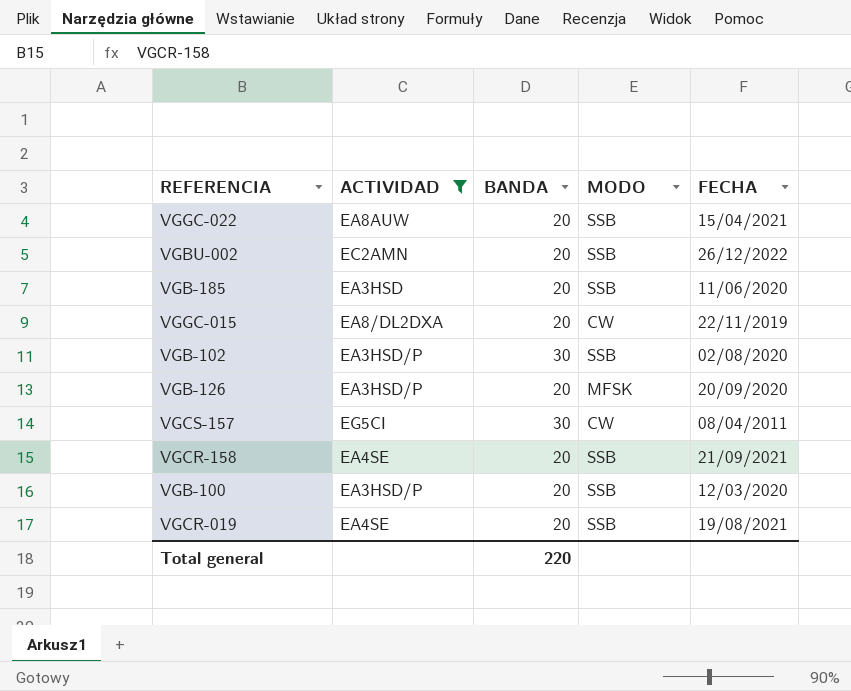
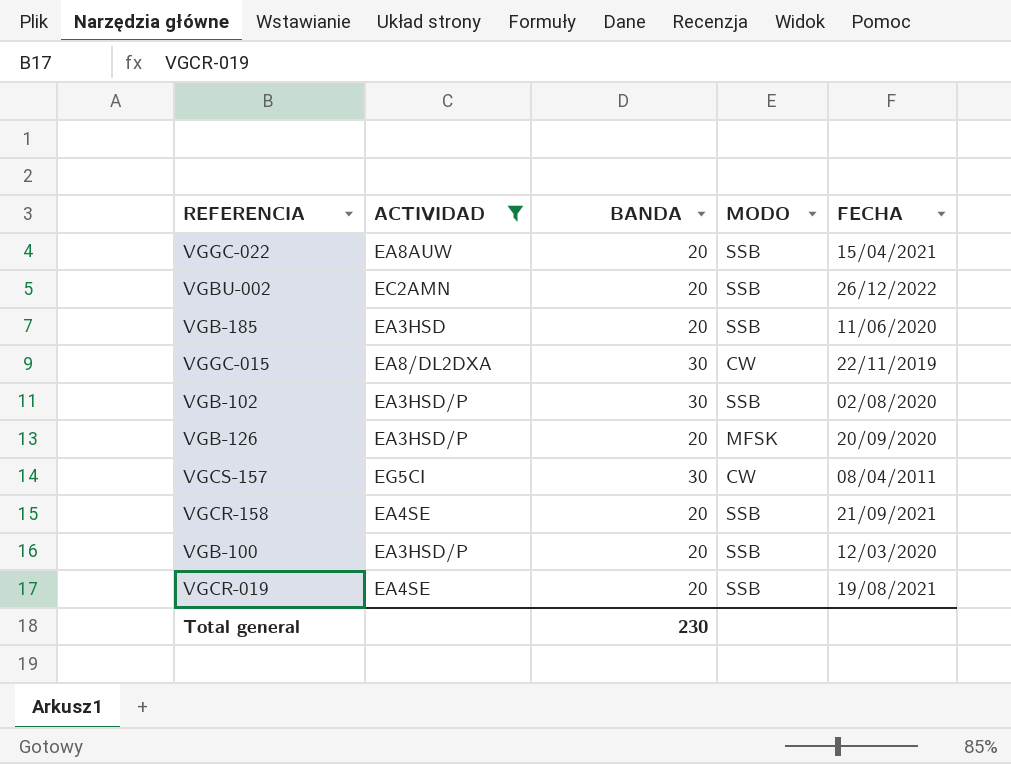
VGGC-015 | BANDA: 20 -> 30
Total general | BANDA: 220 -> 230

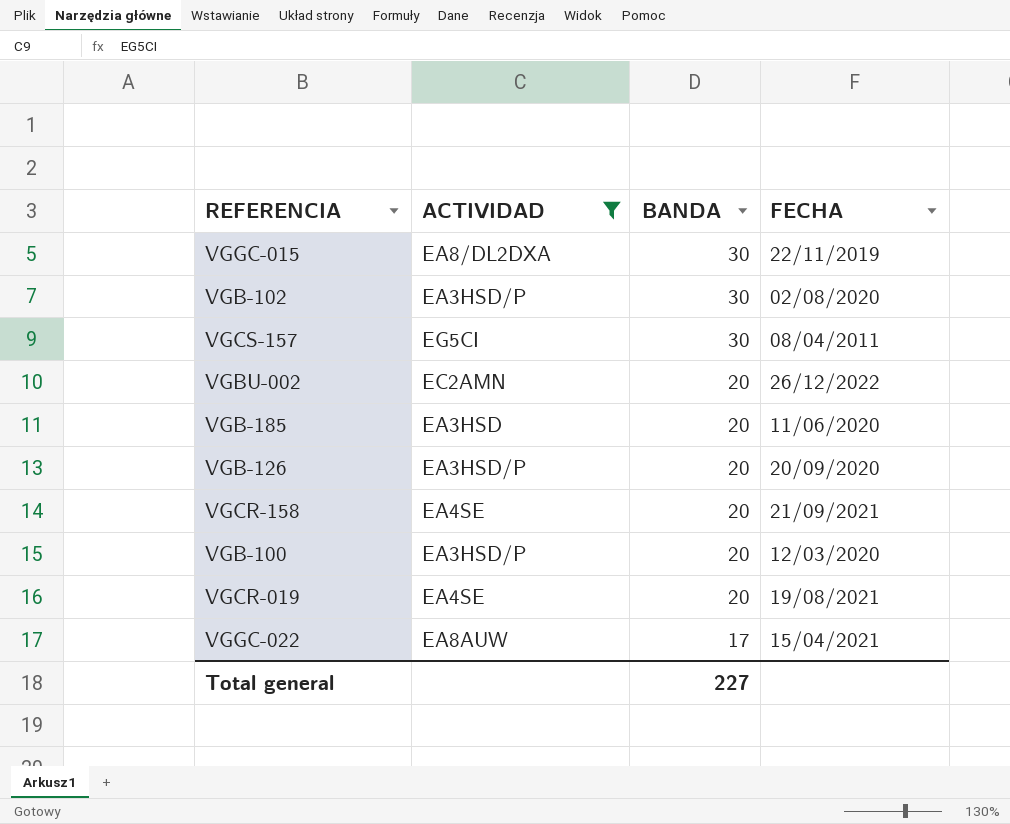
row order: none -> BANDA descending
column MODO | position: 4 -> none
VGGC-022 | BANDA: 20 -> 17
Total general | BANDA: 230 -> 227

